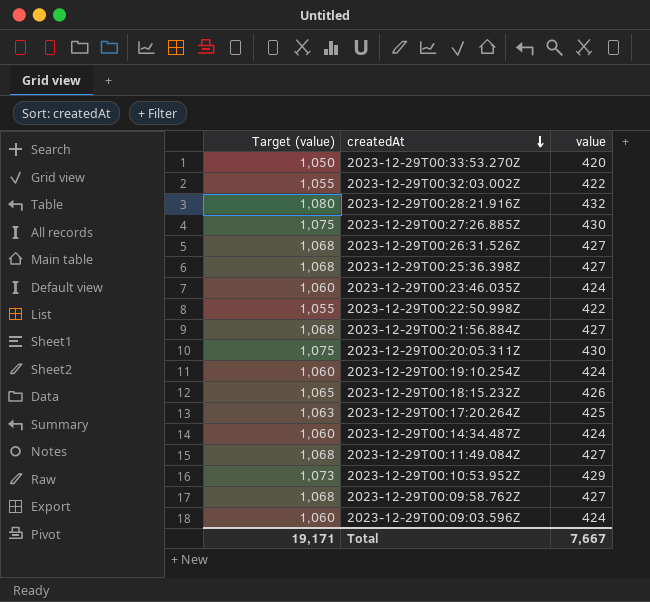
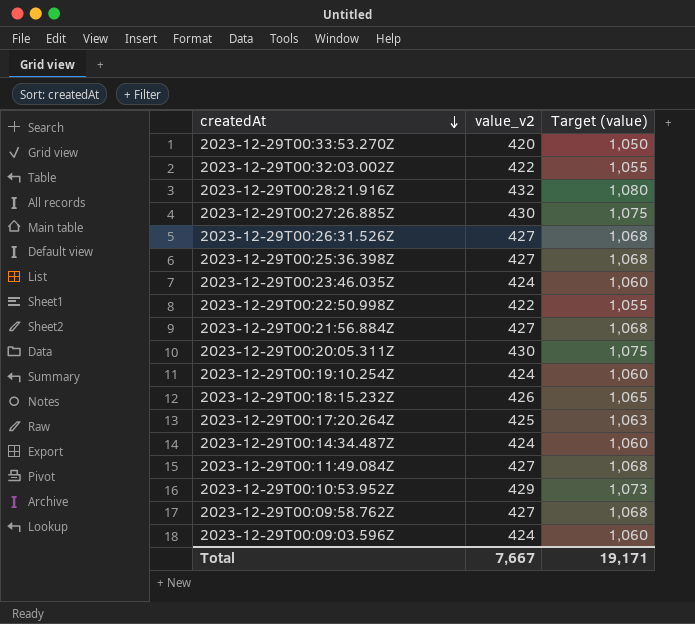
column name: value -> value_v2
column Target (value) | position: 1 -> 3

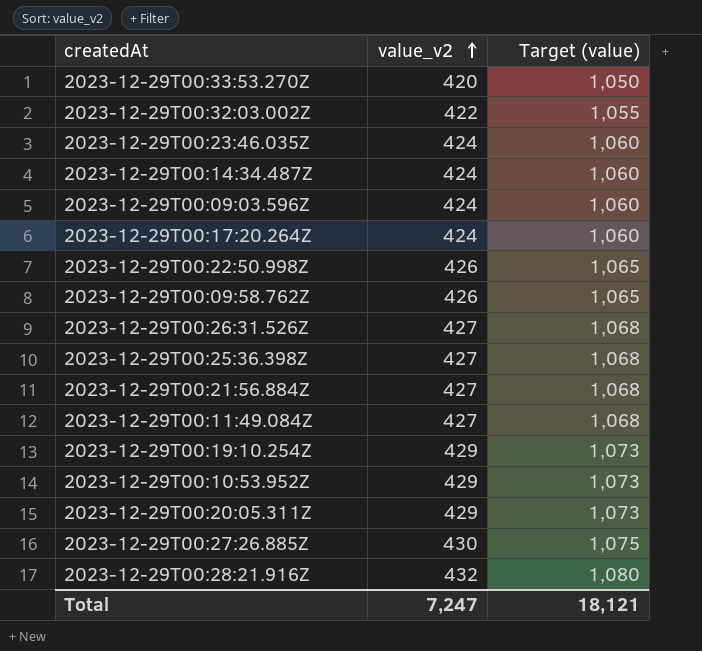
row order: createdAt descending -> value_v2 ascending
row 2023-12-29T00:18:15.232Z: 426 | 1,065 -> none
2023-12-29T00:17:20.264Z | value_v2: 425 -> 424
2023-12-29T00:17:20.264Z | Target (value): 1,063 -> 1,060
2023-12-29T00:22:50.998Z | value_v2: 422 -> 426
2023-12-29T00:22:50.998Z | Target (value): 1,055 -> 1,065
2023-12-29T00:09:58.762Z | value_v2: 427 -> 426
2023-12-29T00:09:58.762Z | Target (value): 1,068 -> 1,065
2023-12-29T00:19:10.254Z | value_v2: 424 -> 429
2023-12-29T00:19:10.254Z | Target (value): 1,060 -> 1,073
2023-12-29T00:20:05.311Z | value_v2: 430 -> 429
2023-12-29T00:20:05.311Z | Target (value): 1,075 -> 1,073
Total | value_v2: 7,667 -> 7,247
Total | Target (value): 19,171 -> 18,121

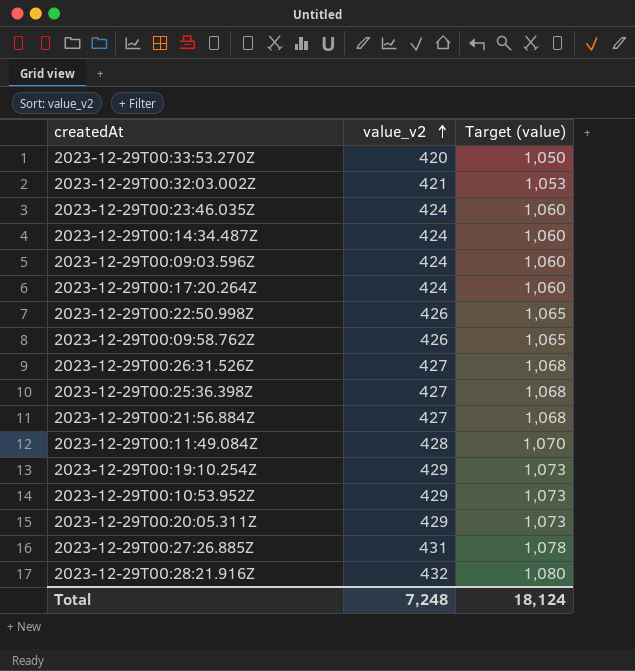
2023-12-29T00:32:03.002Z | value_v2: 422 -> 421
2023-12-29T00:32:03.002Z | Target (value): 1,055 -> 1,053
2023-12-29T00:11:49.084Z | value_v2: 427 -> 428
2023-12-29T00:11:49.084Z | Target (value): 1,068 -> 1,070
2023-12-29T00:27:26.885Z | value_v2: 430 -> 431
2023-12-29T00:27:26.885Z | Target (value): 1,075 -> 1,078
Total | value_v2: 7,247 -> 7,248
Total | Target (value): 18,121 -> 18,124

